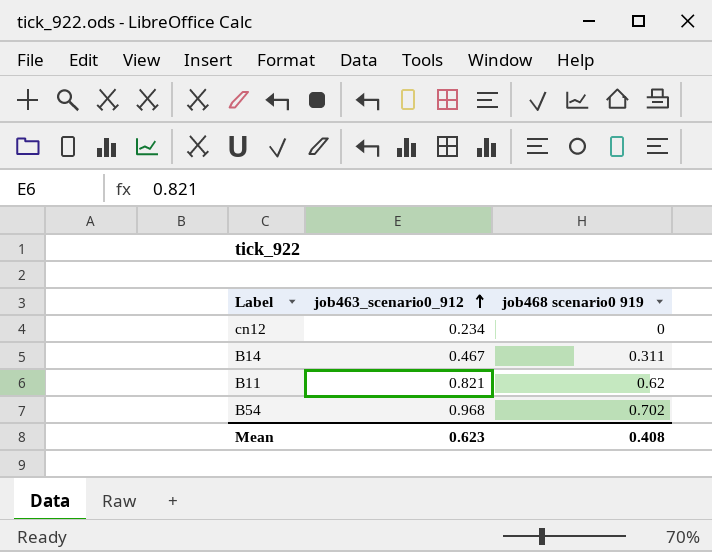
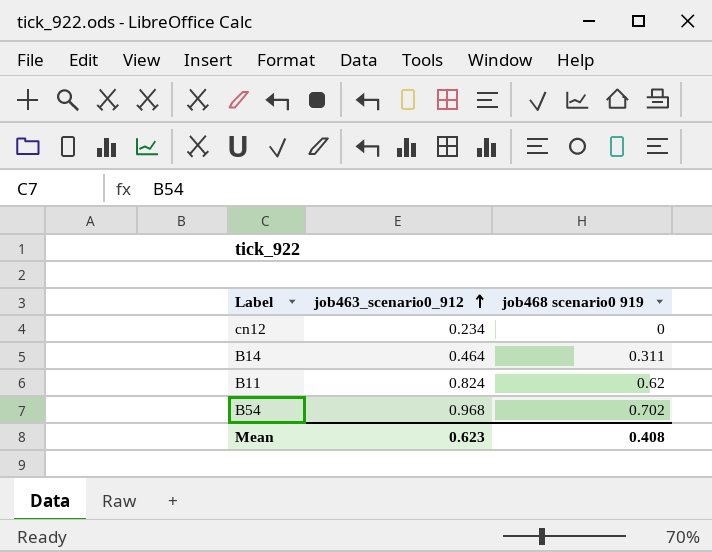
B14 | job463_scenario0_912: 0.467 -> 0.464
B11 | job463_scenario0_912: 0.821 -> 0.824

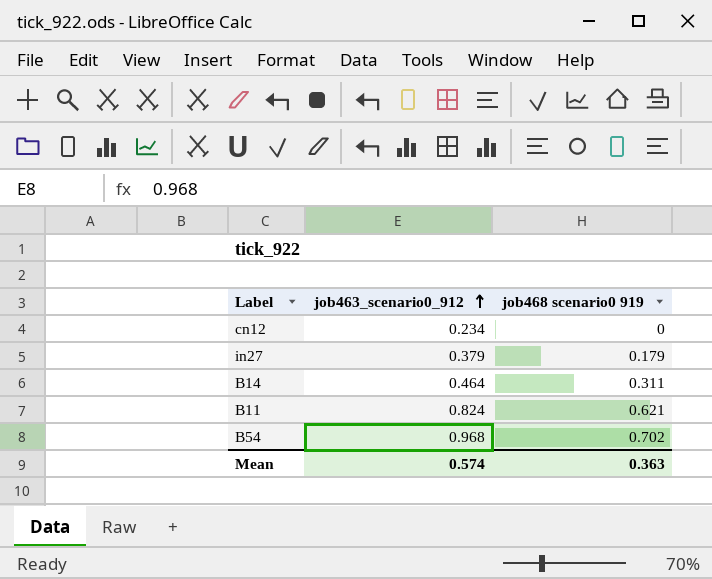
row in27: none -> 0.379 | 0.179
B11 | job468 scenario0 919: 0.62 -> 0.621
Mean | job463_scenario0_912: 0.623 -> 0.574
Mean | job468 scenario0 919: 0.408 -> 0.363

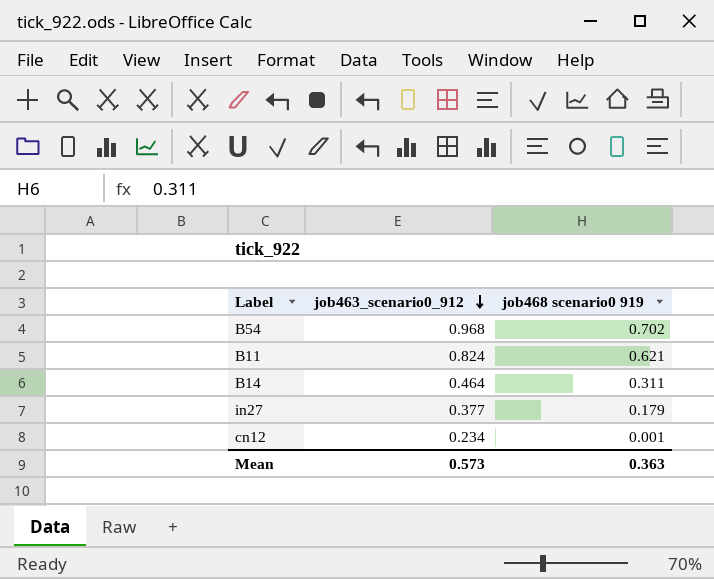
row order: job463_scenario0_912 ascending -> job463_scenario0_912 descending
in27 | job463_scenario0_912: 0.379 -> 0.377
cn12 | job468 scenario0 919: 0 -> 0.001
Mean | job463_scenario0_912: 0.574 -> 0.573

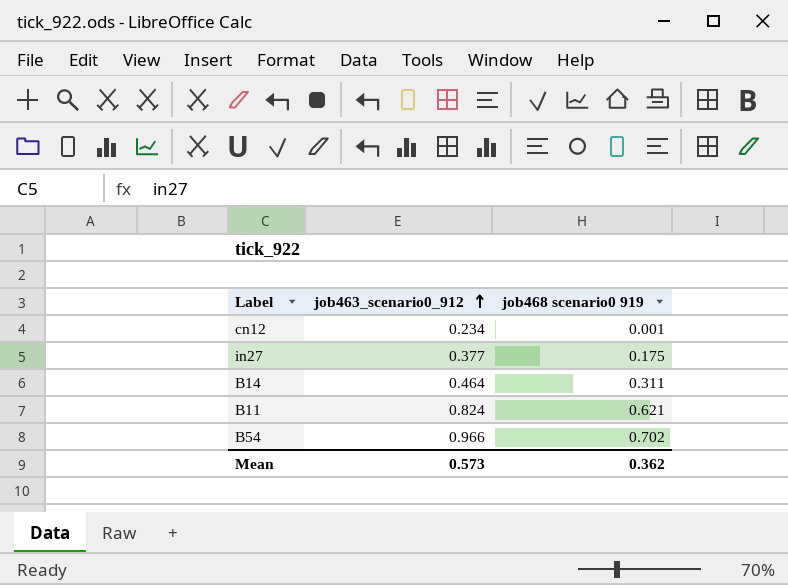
row order: job463_scenario0_912 descending -> job463_scenario0_912 ascending
in27 | job468 scenario0 919: 0.179 -> 0.175
B54 | job463_scenario0_912: 0.968 -> 0.966
Mean | job468 scenario0 919: 0.363 -> 0.362

